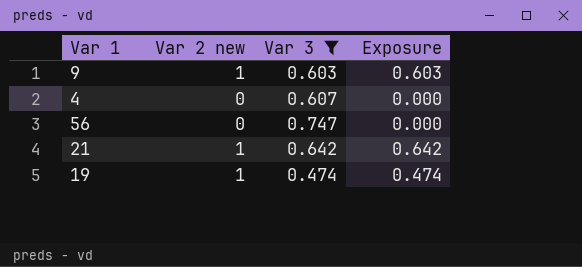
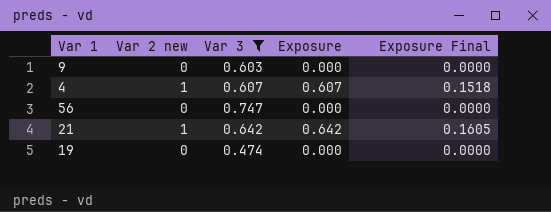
column Exposure Final | formula: none -> [Exposure] * 0.25
9 | Var 2 new: 1 -> 0
9 | Exposure: 0.603 -> 0.000
4 | Var 2 new: 0 -> 1
4 | Exposure: 0.000 -> 0.607
19 | Var 2 new: 1 -> 0
19 | Exposure: 0.474 -> 0.000

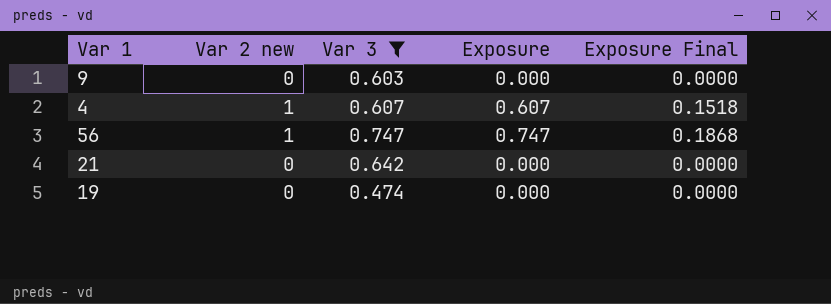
56 | Var 2 new: 0 -> 1
56 | Exposure: 0.000 -> 0.747
56 | Exposure Final: 0.0000 -> 0.1868
21 | Var 2 new: 1 -> 0
21 | Exposure: 0.642 -> 0.000
21 | Exposure Final: 0.1605 -> 0.0000

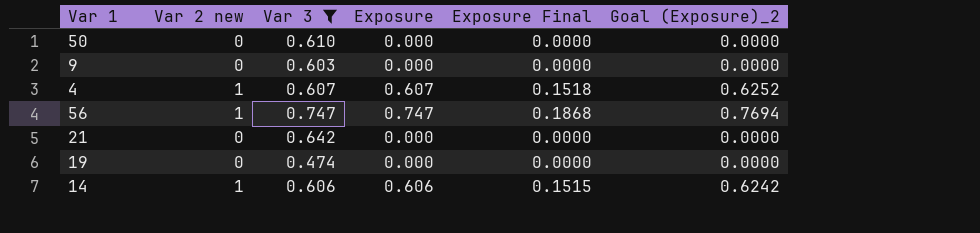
column Goal (Exposure)_2 | formula: none -> [Exposure] * 1.03
row 50: none -> 0 | 0.610 | 0.000 | 0.0000 | 0.0000
row 14: none -> 1 | 0.606 | 0.606 | 0.1515 | 0.6242

